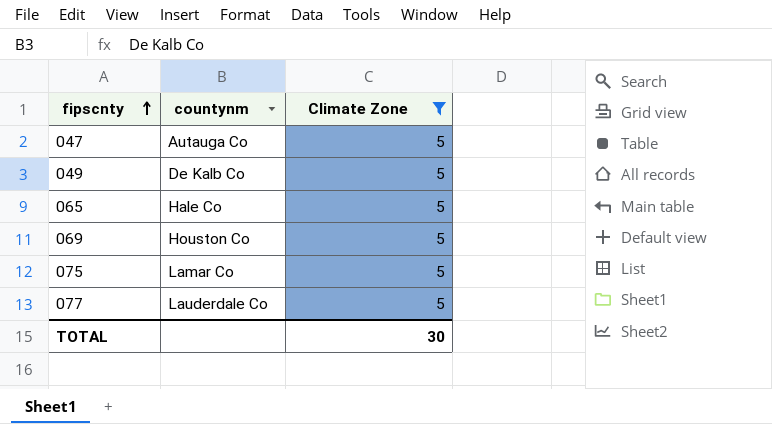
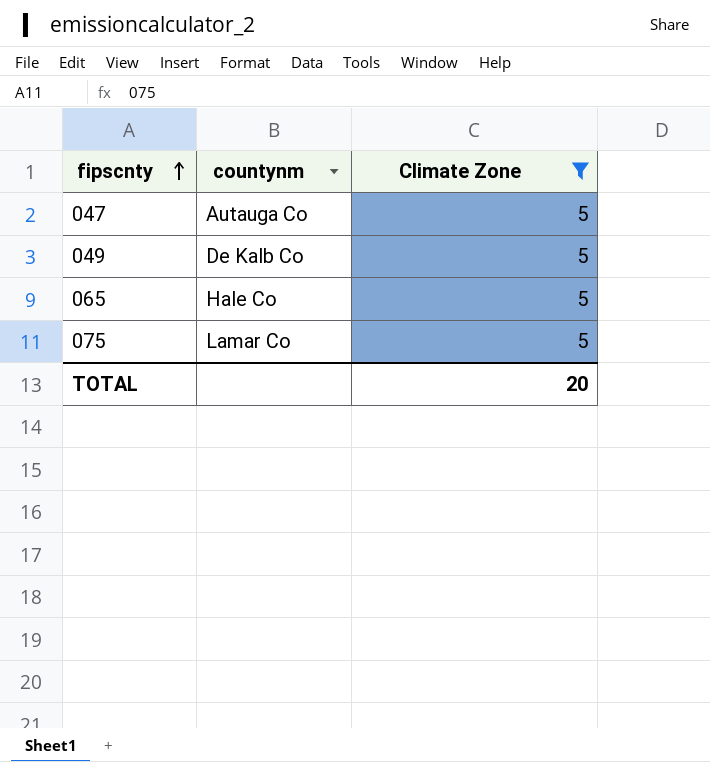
row 069: Houston Co | 5 -> none
row 077: Lauderdale Co | 5 -> none
TOTAL | Climate Zone: 30 -> 20

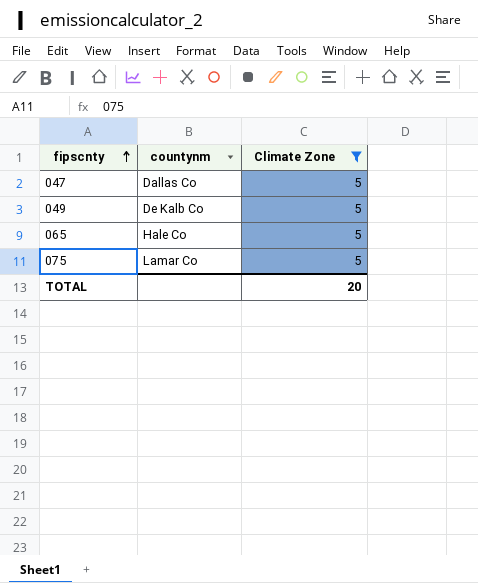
047 | countynm: Autauga Co -> Dallas Co

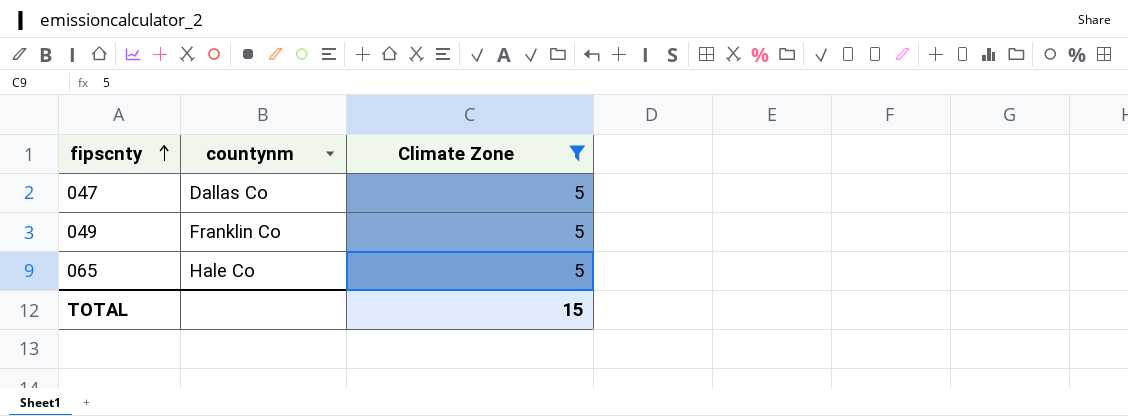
row 075: Lamar Co | 5 -> none
049 | countynm: De Kalb Co -> Franklin Co
TOTAL | Climate Zone: 20 -> 15

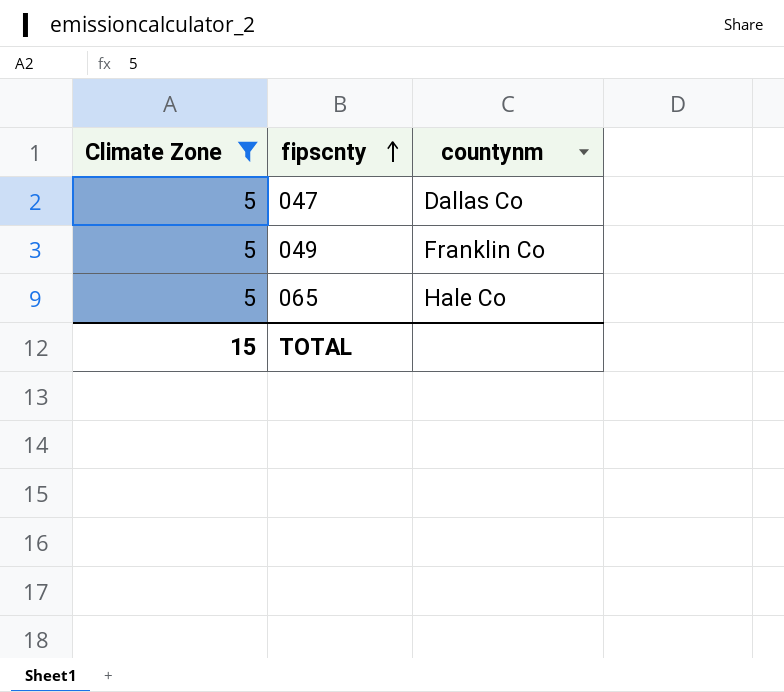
column Climate Zone | position: 3 -> 1

